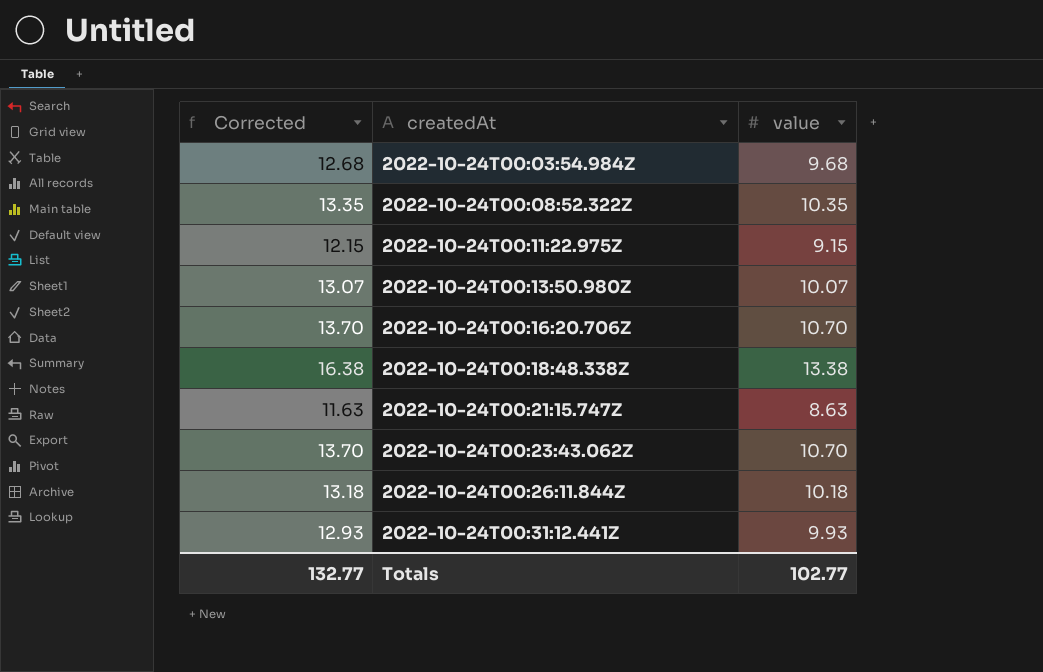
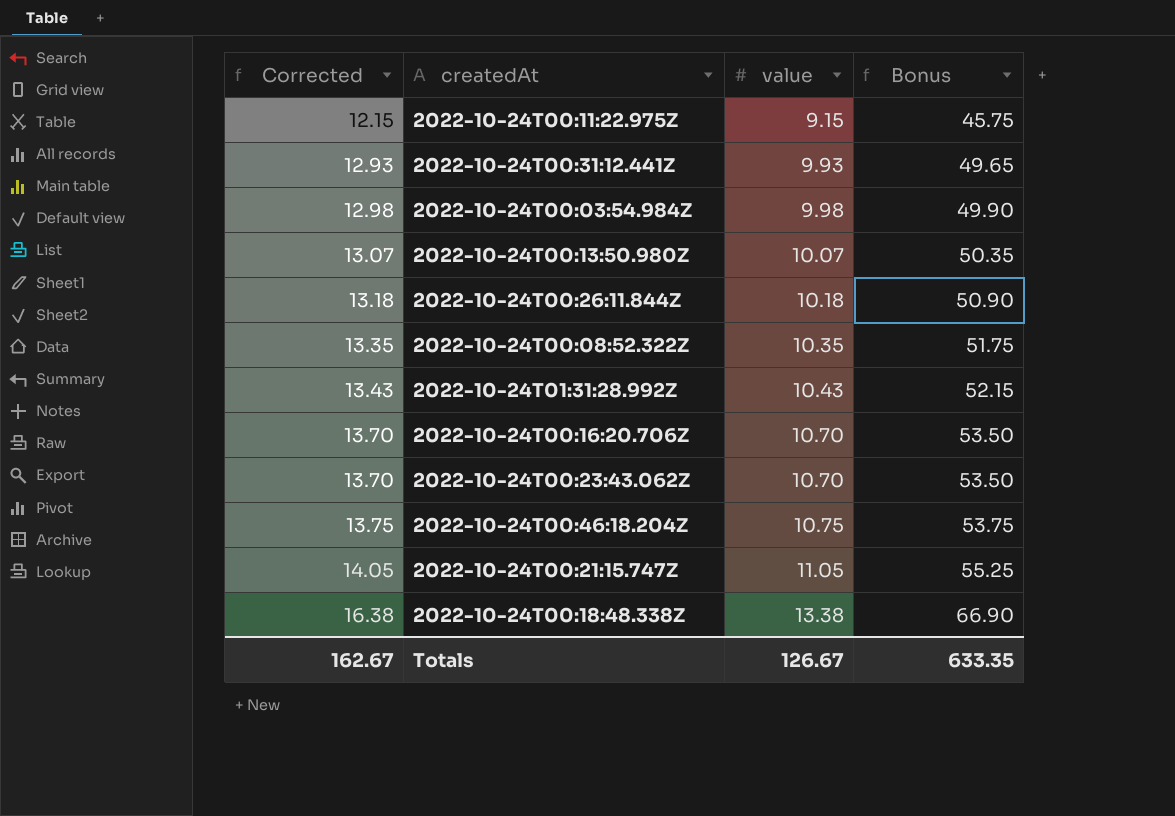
row order: createdAt ascending -> Corrected ascending
column Bonus | formula: none -> [value] * 5
2022-10-24T00:03:54.984Z | Corrected: 12.68 -> 12.98
2022-10-24T00:03:54.984Z | value: 9.68 -> 9.98
row 2022-10-24T01:31:28.992Z: none -> 13.43 | 10.43 | 52.15
row 2022-10-24T00:46:18.204Z: none -> 13.75 | 10.75 | 53.75
2022-10-24T00:21:15.747Z | Corrected: 11.63 -> 14.05
2022-10-24T00:21:15.747Z | value: 8.63 -> 11.05
Totals | Corrected: 132.77 -> 162.67
Totals | value: 102.77 -> 126.67

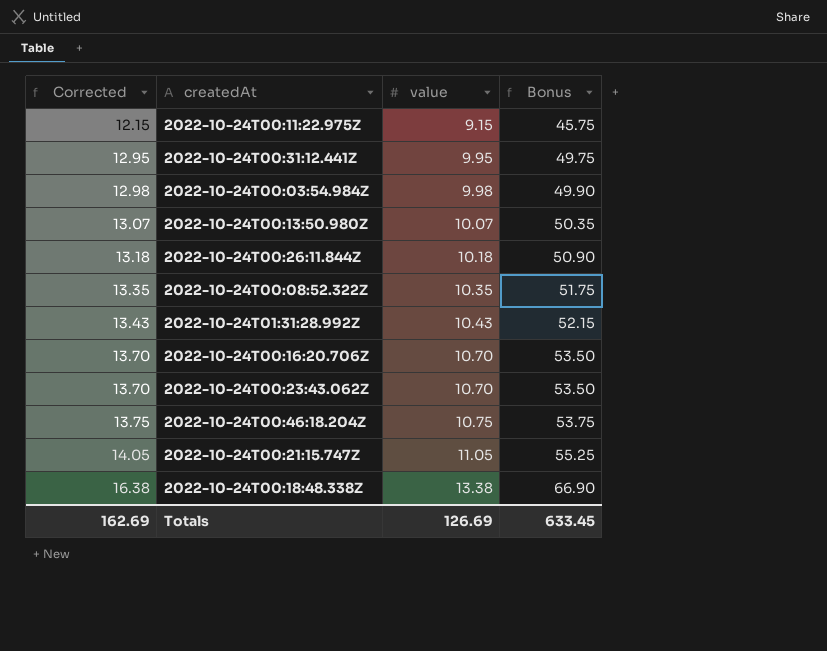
2022-10-24T00:31:12.441Z | Corrected: 12.93 -> 12.95
2022-10-24T00:31:12.441Z | value: 9.93 -> 9.95
2022-10-24T00:31:12.441Z | Bonus: 49.65 -> 49.75
Totals | Corrected: 162.67 -> 162.69
Totals | value: 126.67 -> 126.69
Totals | Bonus: 633.35 -> 633.45

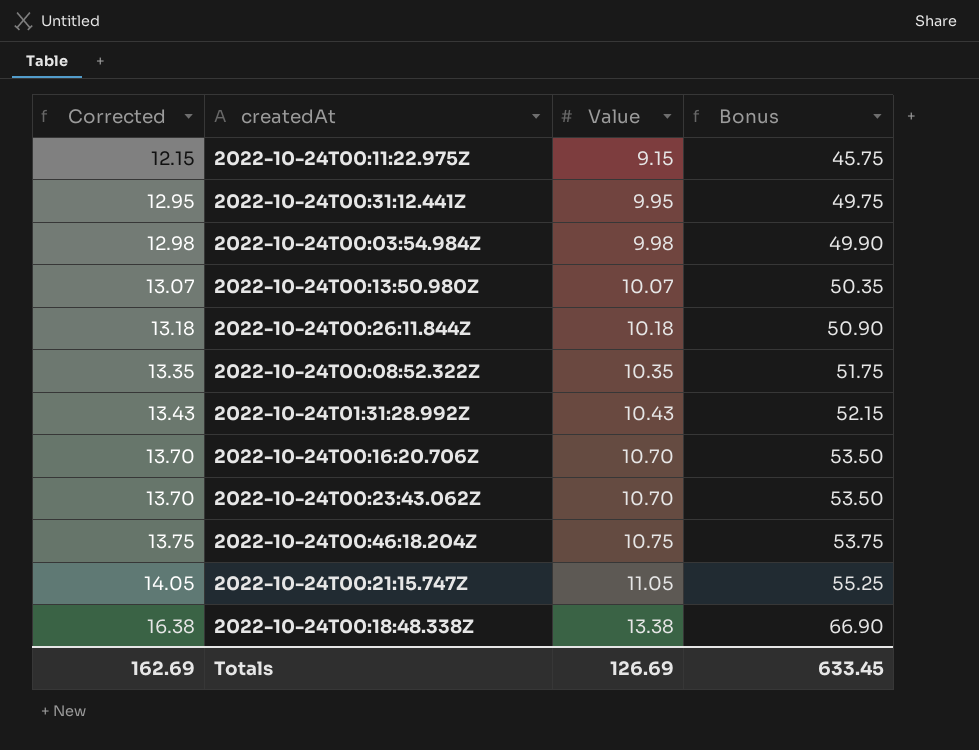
column name: value -> Value

